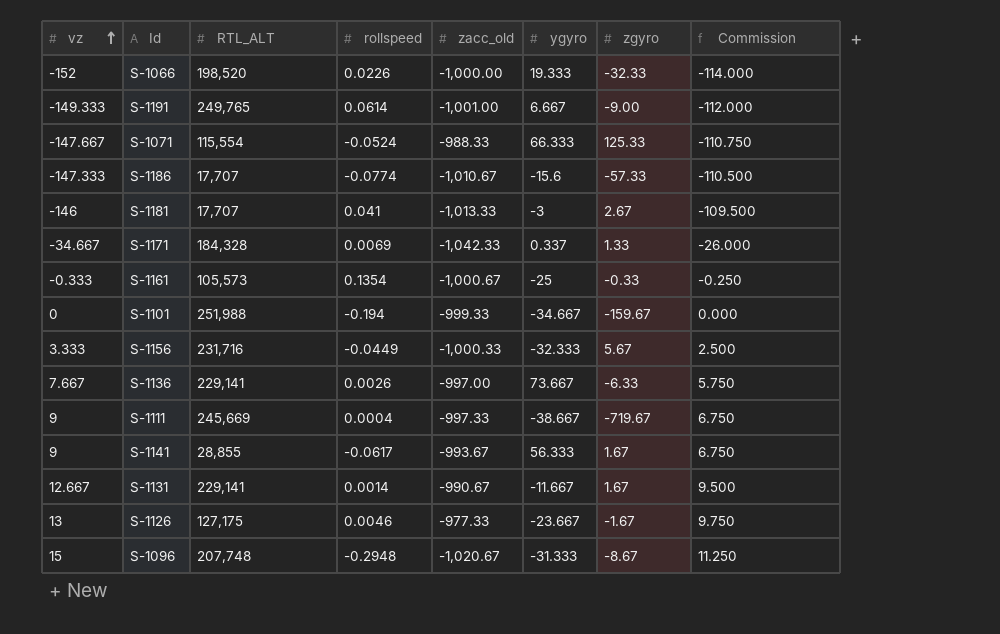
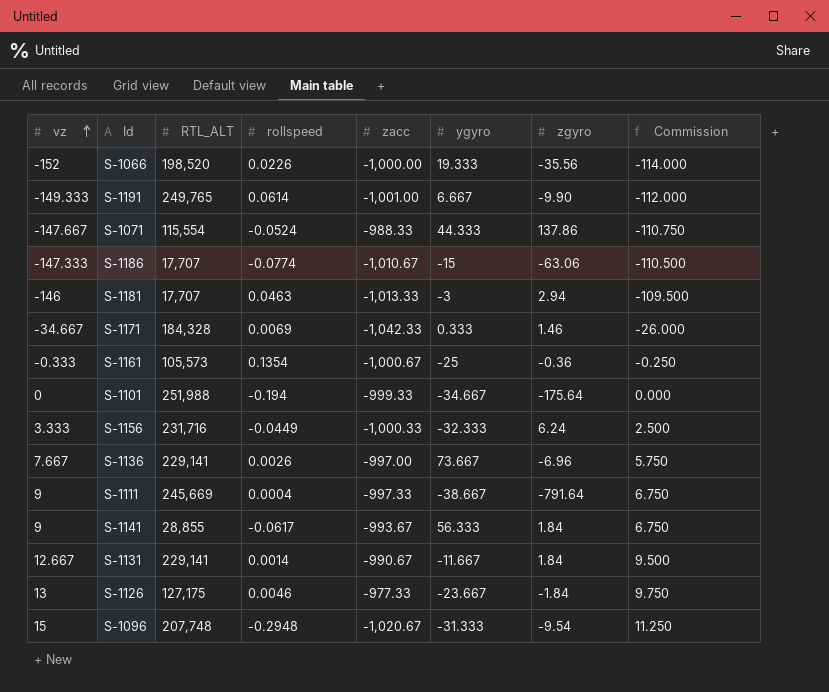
column name: zacc_old -> zacc
S-1066 | zgyro: -32.33 -> -35.56
S-1191 | zgyro: -9.00 -> -9.90
S-1071 | ygyro: 66.333 -> 44.333
S-1071 | zgyro: 125.33 -> 137.86
S-1186 | ygyro: -15.6 -> -15
S-1186 | zgyro: -57.33 -> -63.06
S-1181 | rollspeed: 0.041 -> 0.0463
S-1181 | zgyro: 2.67 -> 2.94
S-1171 | ygyro: 0.337 -> 0.333
S-1171 | zgyro: 1.33 -> 1.46
S-1161 | zgyro: -0.33 -> -0.36
S-1101 | zgyro: -159.67 -> -175.64
S-1156 | zgyro: 5.67 -> 6.24
S-1136 | zgyro: -6.33 -> -6.96
S-1111 | zgyro: -719.67 -> -791.64
S-1141 | zgyro: 1.67 -> 1.84
S-1131 | zgyro: 1.67 -> 1.84
S-1126 | zgyro: -1.67 -> -1.84
S-1096 | zgyro: -8.67 -> -9.54

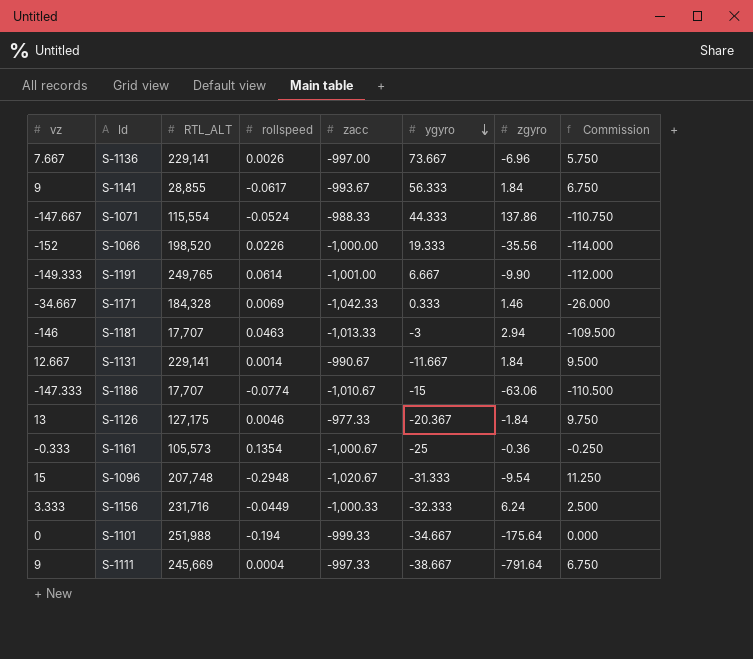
row order: vz ascending -> ygyro descending
S-1126 | ygyro: -23.667 -> -20.367

